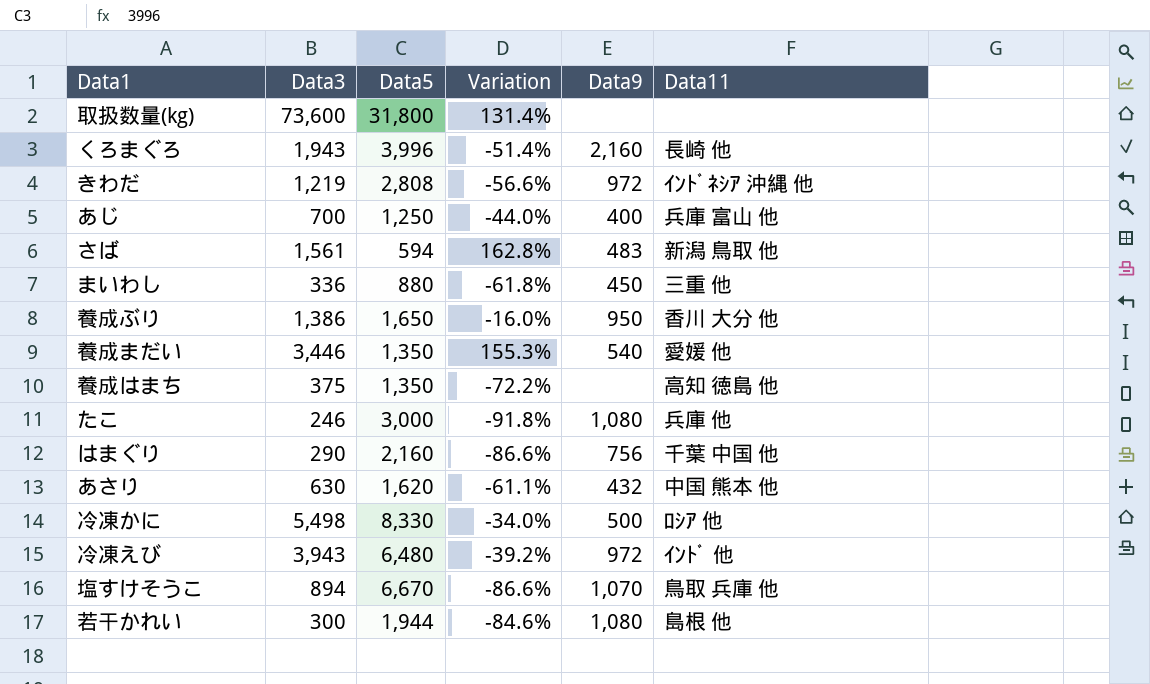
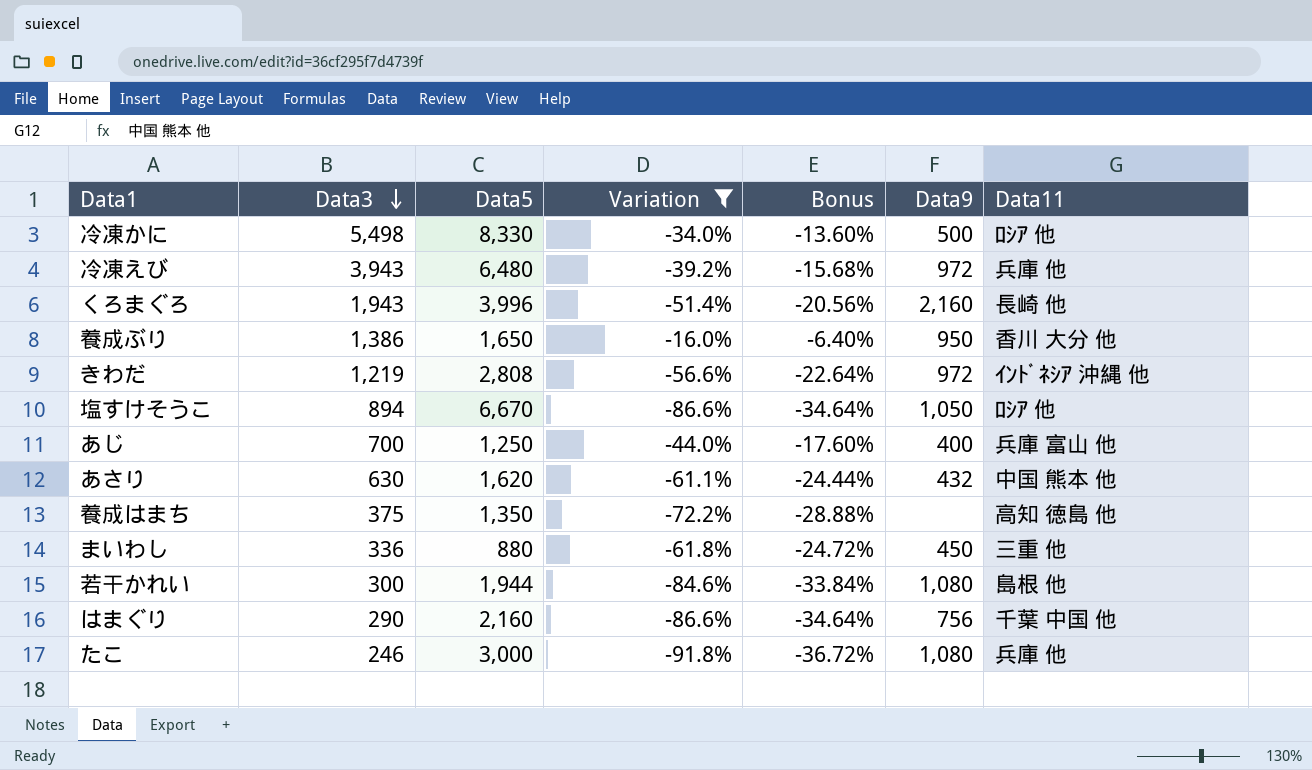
filter: none -> Variation <= -16.0%
row order: none -> Data3 descending
column Bonus | formula: none -> [Variation] * 0.4
冷凍えび | Data11: ｲﾝﾄﾞ 他 -> 兵庫 他
塩すけそうこ | Data9: 1,070 -> 1,050
塩すけそうこ | Data11: 鳥取 兵庫 他 -> ﾛｼｱ 他

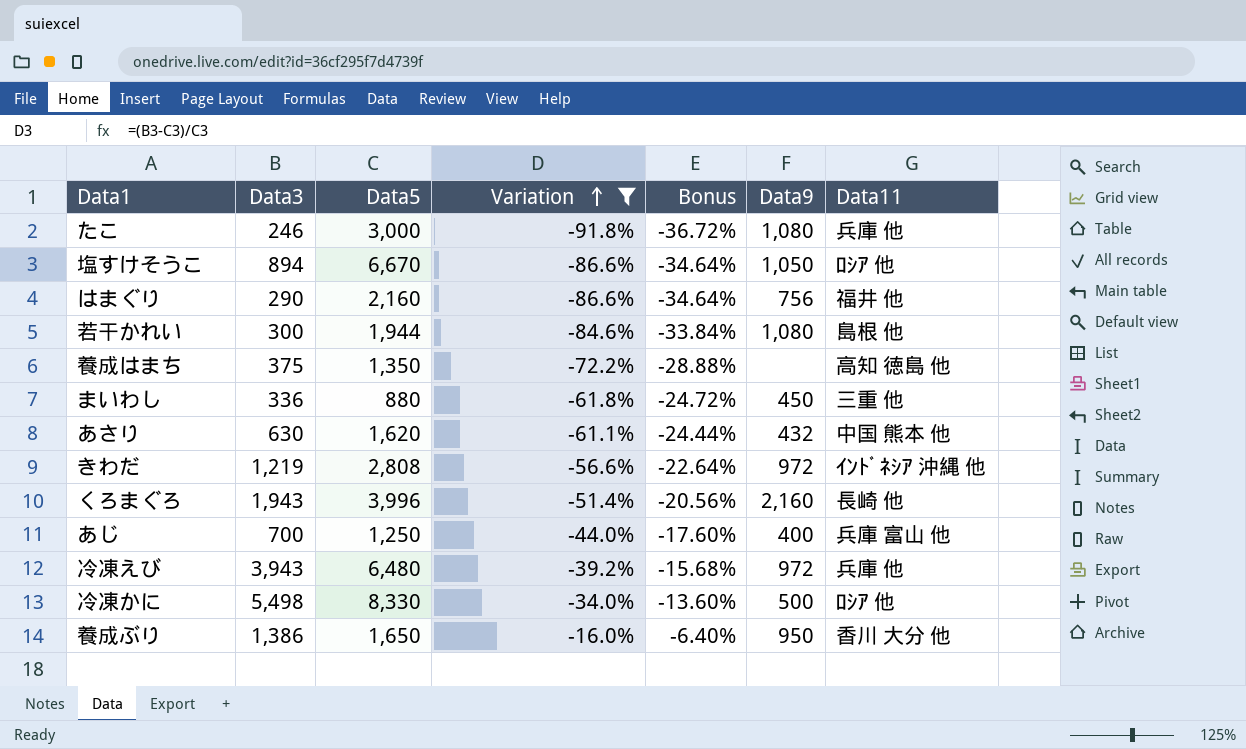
row order: Data3 descending -> Variation ascending
はまぐり | Data11: 千葉 中国 他 -> 福井 他

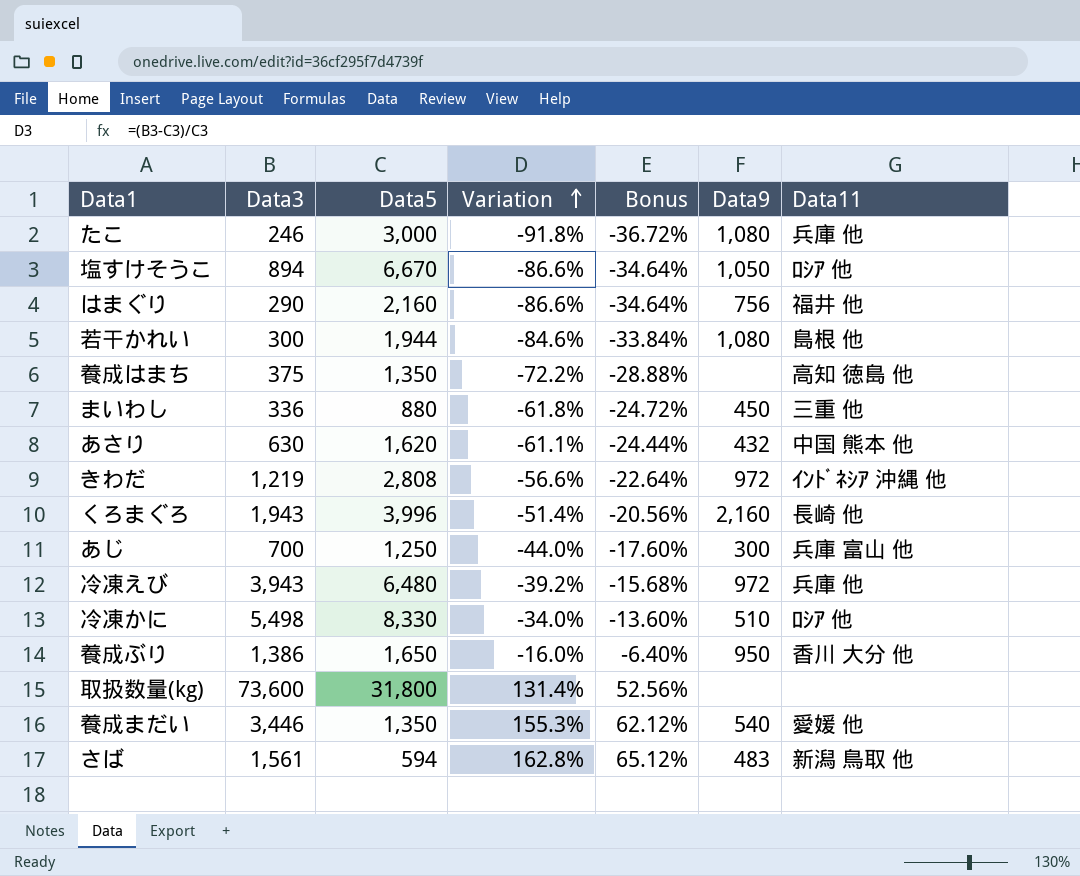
filter: Variation <= -16.0% -> none
あじ | Data9: 400 -> 300
冷凍かに | Data9: 500 -> 510

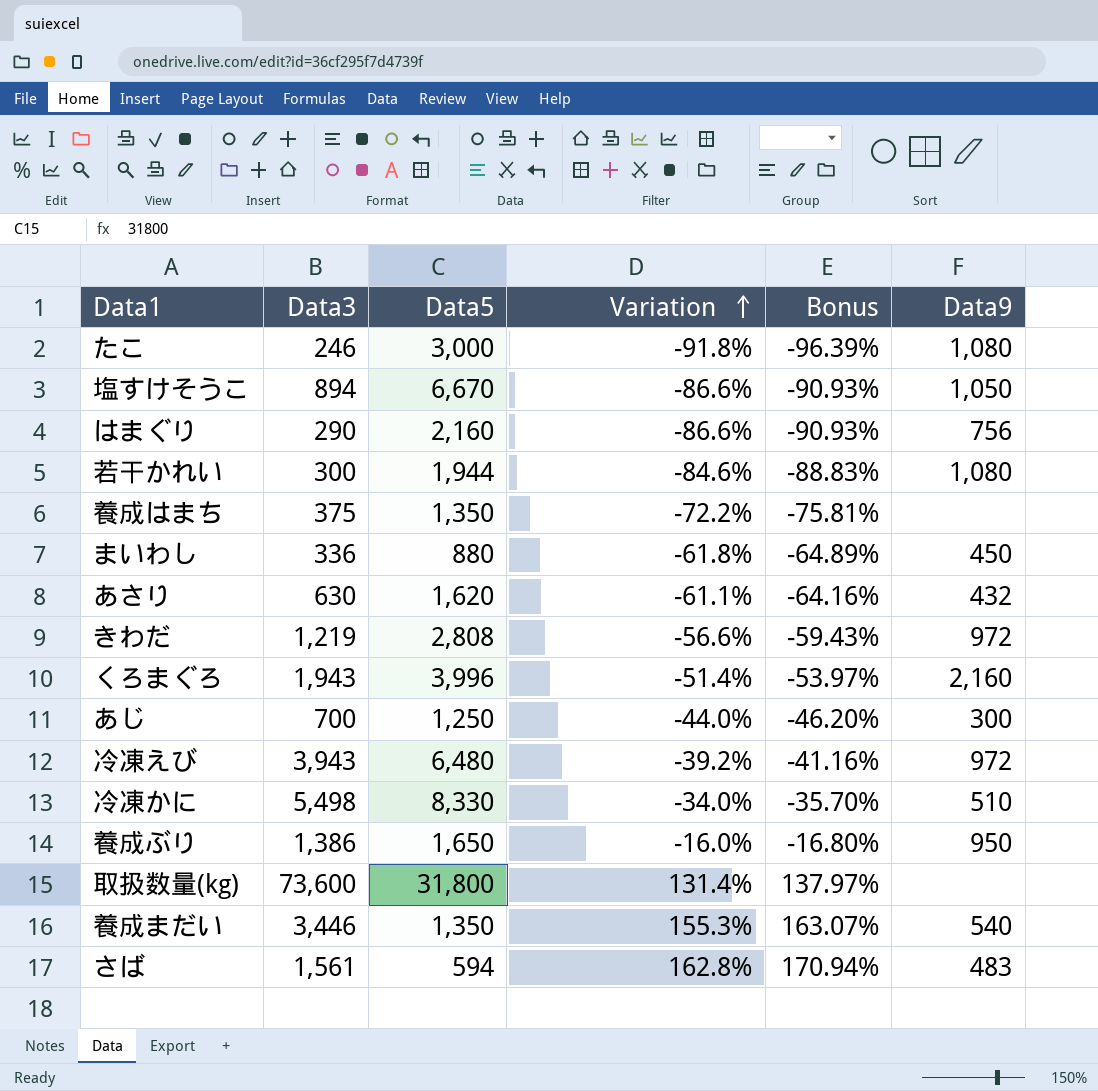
column Data11 | position: 7 -> none
column Bonus | formula: [Variation] * 0.4 -> [Variation] * 1.05

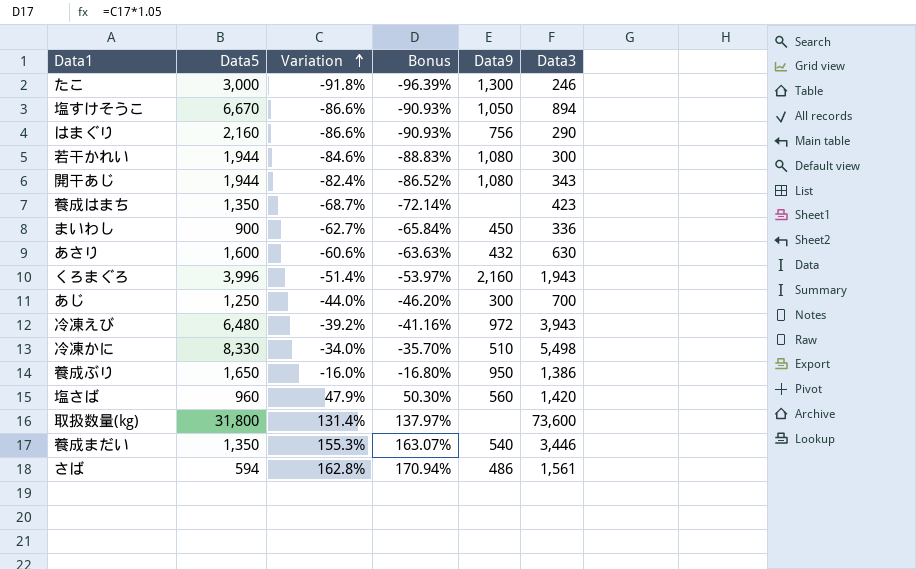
column Data3 | position: 2 -> 6
row きわだ: 1,219 | 2,808 | -56.6% | -59.43% | 972 -> none
たこ | Data9: 1,080 -> 1,300
row 開干あじ: none -> 1,944 | -82.4% | -86.52% | 1,080 | 343
養成はまち | Variation: -72.2% -> -68.7%
養成はまち | Bonus: -75.81% -> -72.14%
養成はまち | Data3: 375 -> 423
まいわし | Data5: 880 -> 900
まいわし | Variation: -61.8% -> -62.7%
まいわし | Bonus: -64.89% -> -65.84%
あさり | Data5: 1,620 -> 1,600
あさり | Variation: -61.1% -> -60.6%
あさり | Bonus: -64.16% -> -63.63%
row 塩さば: none -> 960 | 47.9% | 50.30% | 560 | 1,420
さば | Data9: 483 -> 486

